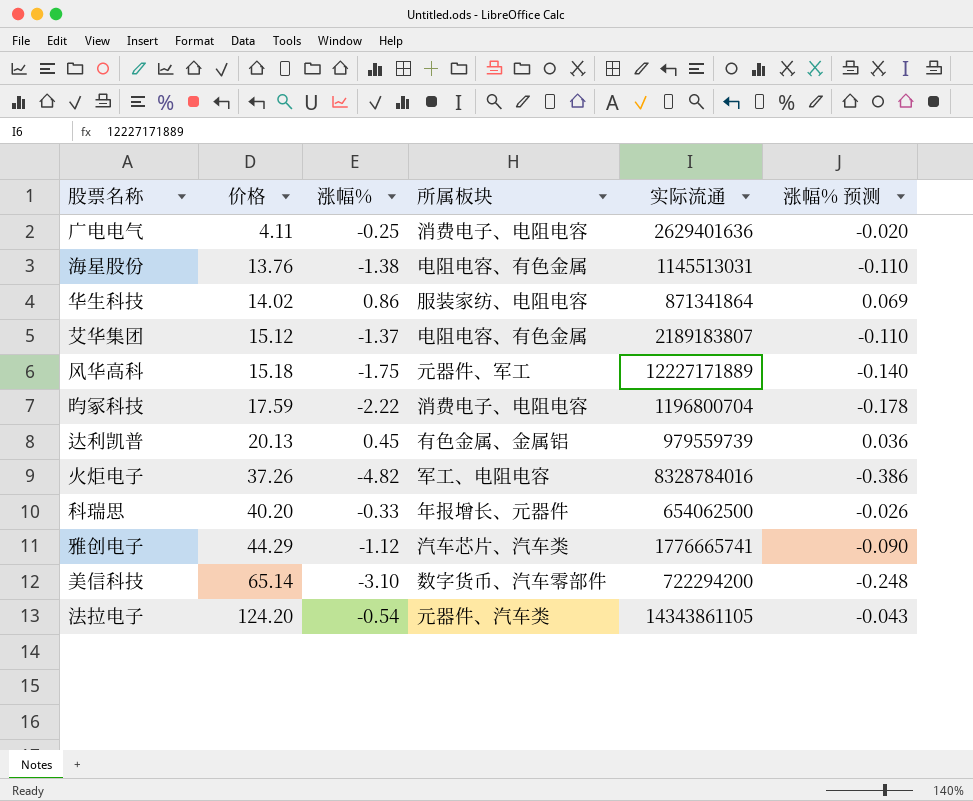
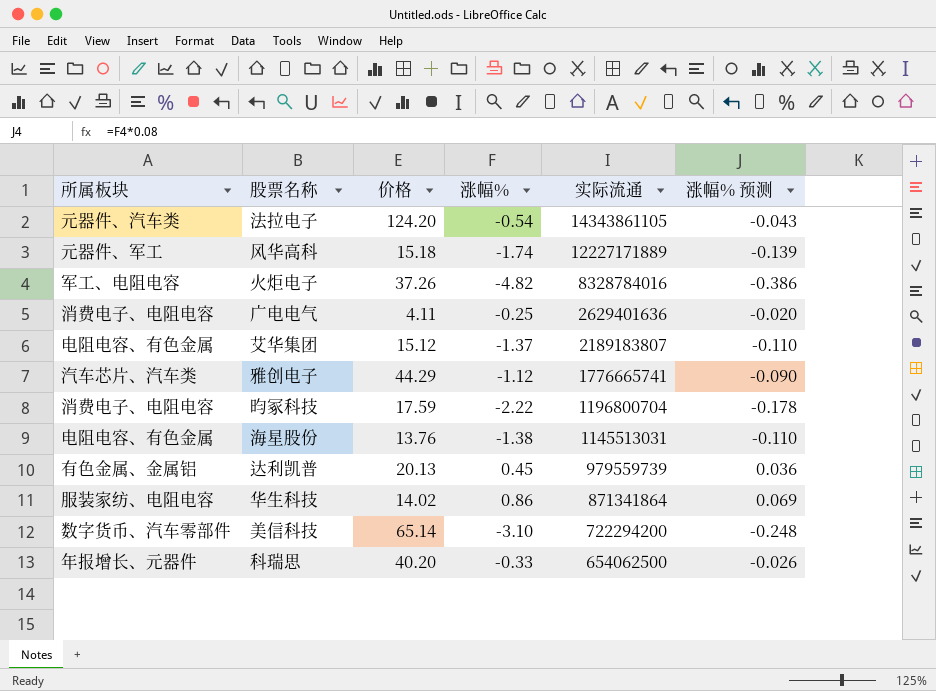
row order: 价格 ascending -> 实际流通 descending
column 所属板块 | position: 4 -> 1
风华高科 | 涨幅%: -1.75 -> -1.74
风华高科 | 涨幅% 预测: -0.140 -> -0.139

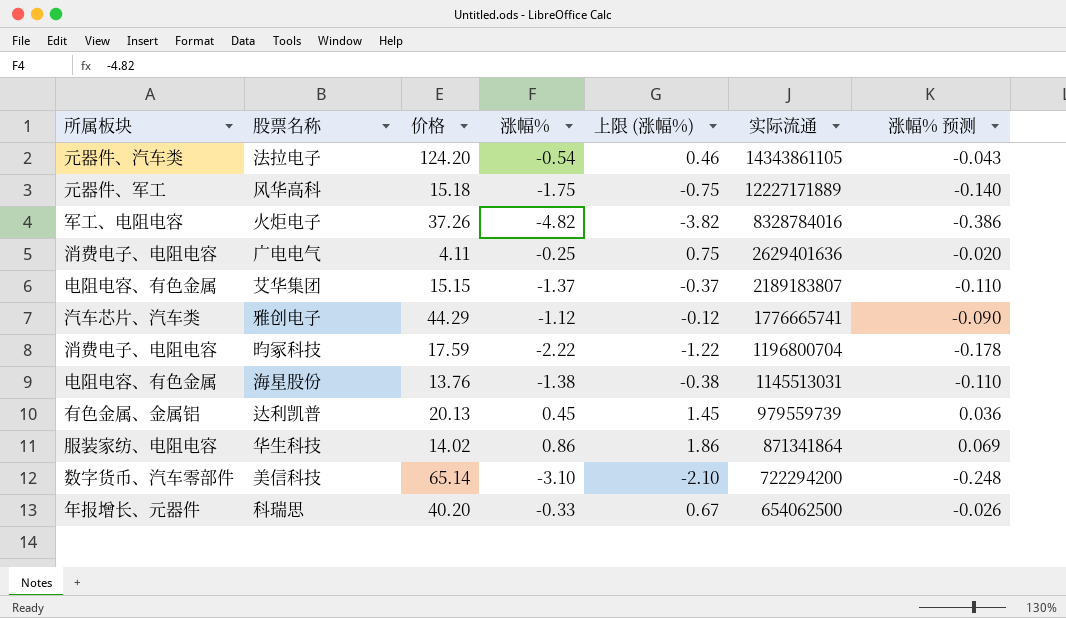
column 上限 (涨幅%) | formula: none -> [涨幅%] + 1
风华高科 | 涨幅%: -1.74 -> -1.75
风华高科 | 涨幅% 预测: -0.139 -> -0.140
艾华集团 | 价格: 15.12 -> 15.15

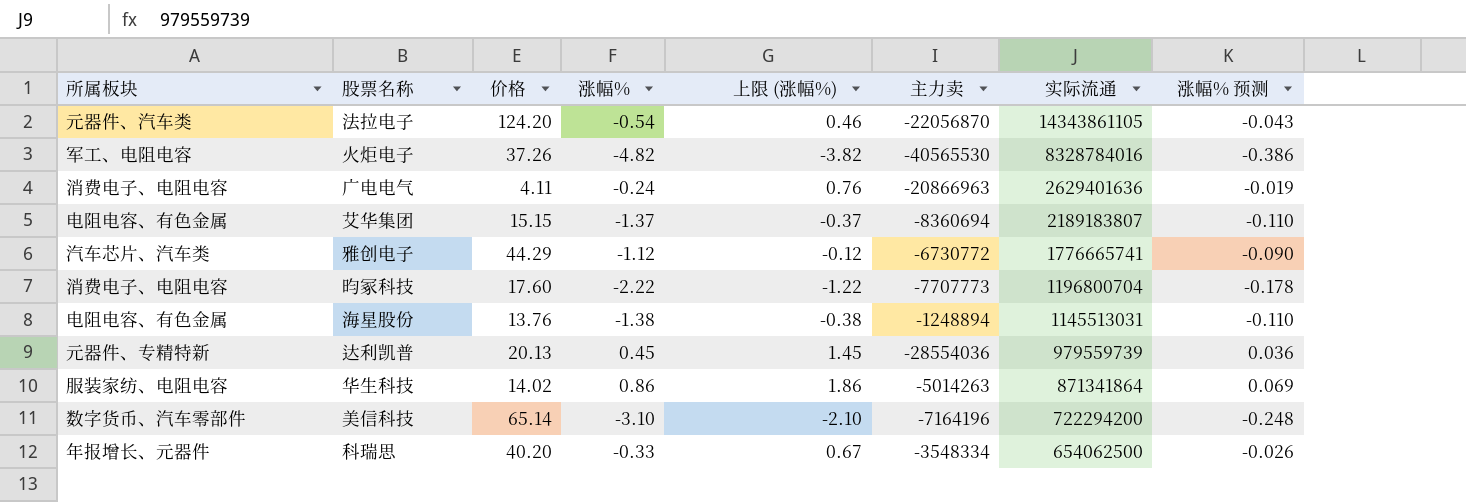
column 主力卖 | position: none -> 6
row 风华高科: 元器件、军工 | 15.18 | -1.75 | -0.75 | 12227171889 | -0.140 -> none
广电电气 | 涨幅%: -0.25 -> -0.24
广电电气 | 上限 (涨幅%): 0.75 -> 0.76
广电电气 | 涨幅% 预测: -0.020 -> -0.019
昀冢科技 | 价格: 17.59 -> 17.60
达利凯普 | 所属板块: 有色金属、金属铝 -> 元器件、专精特新

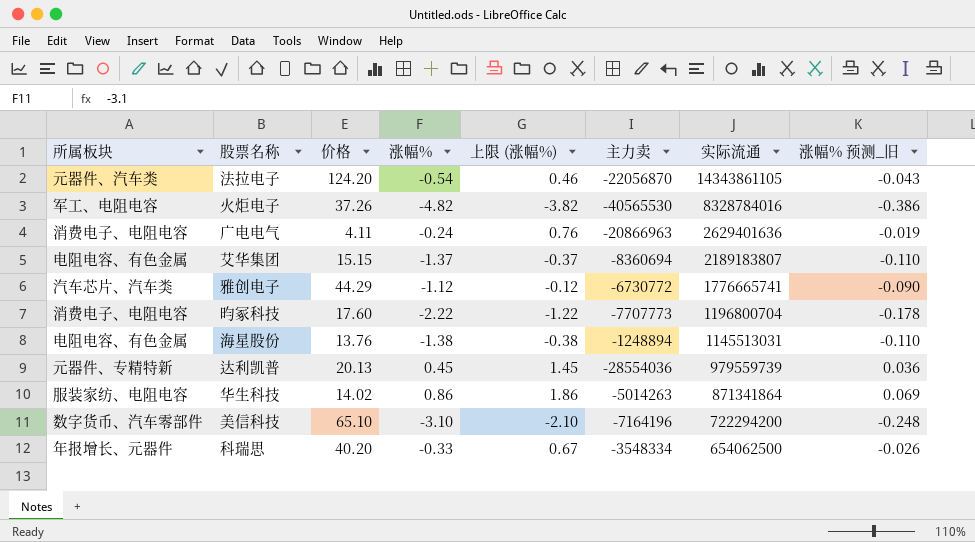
column name: 涨幅% 预测 -> 涨幅% 预测_旧
美信科技 | 价格: 65.14 -> 65.10

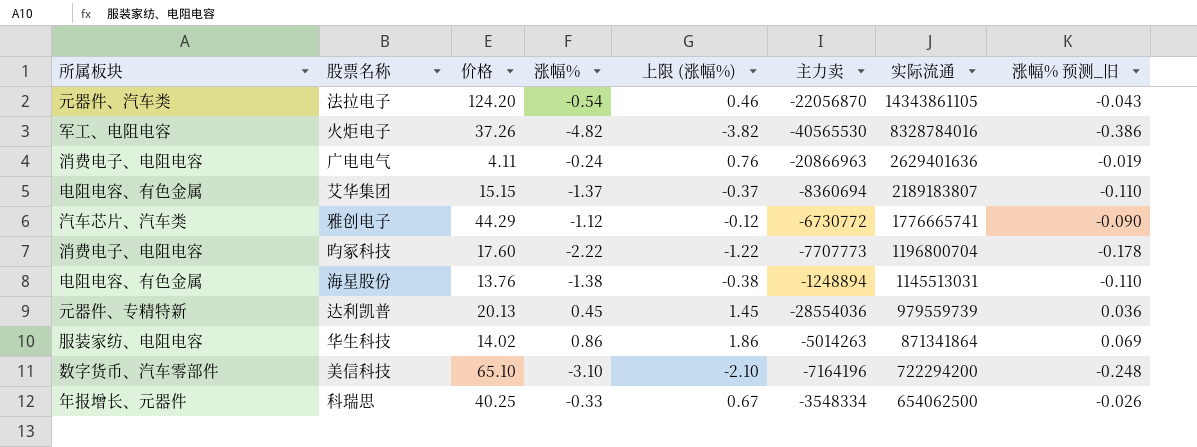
科瑞思 | 价格: 40.20 -> 40.25

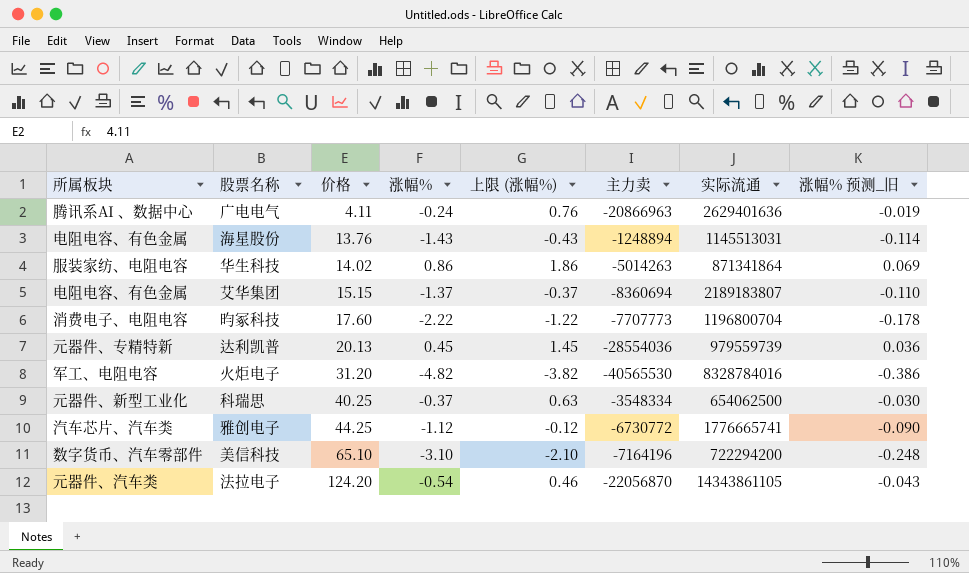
row order: 实际流通 descending -> 价格 ascending
广电电气 | 所属板块: 消费电子、电阻电容 -> 腾讯系AI 、数据中心
海星股份 | 涨幅%: -1.38 -> -1.43
海星股份 | 上限 (涨幅%): -0.38 -> -0.43
海星股份 | 涨幅% 预测_旧: -0.110 -> -0.114
火炬电子 | 价格: 37.26 -> 31.20
科瑞思 | 所属板块: 年报增长、元器件 -> 元器件、新型工业化
科瑞思 | 涨幅%: -0.33 -> -0.37
科瑞思 | 上限 (涨幅%): 0.67 -> 0.63
科瑞思 | 涨幅% 预测_旧: -0.026 -> -0.030
雅创电子 | 价格: 44.29 -> 44.25

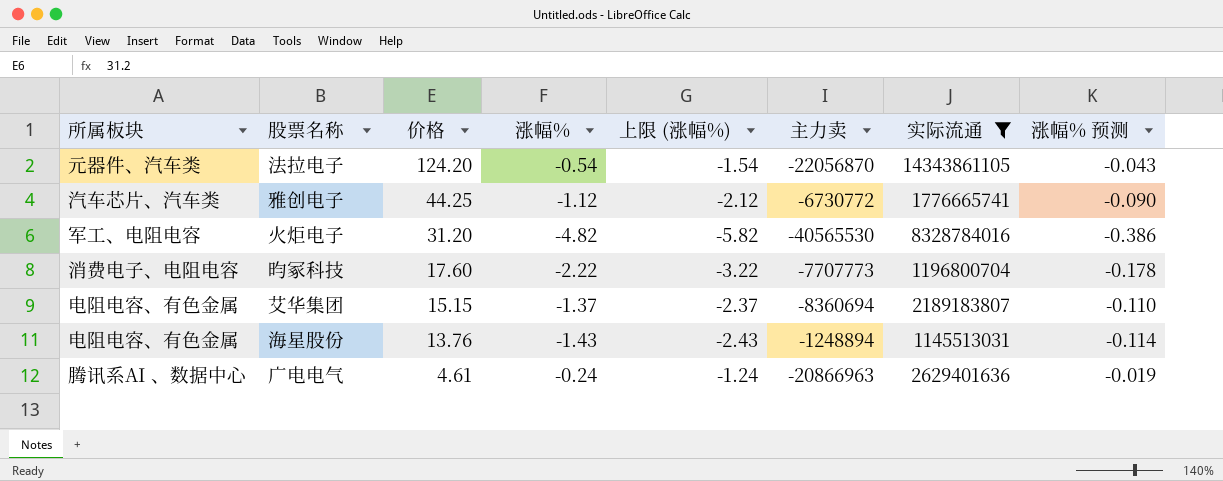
filter: none -> 实际流通 >= 1145513031
row order: 价格 ascending -> 价格 descending
column 上限 (涨幅%) | formula: [涨幅%] + 1 -> [涨幅%] - 1
column name: 涨幅% 预测_旧 -> 涨幅% 预测
广电电气 | 价格: 4.11 -> 4.61

